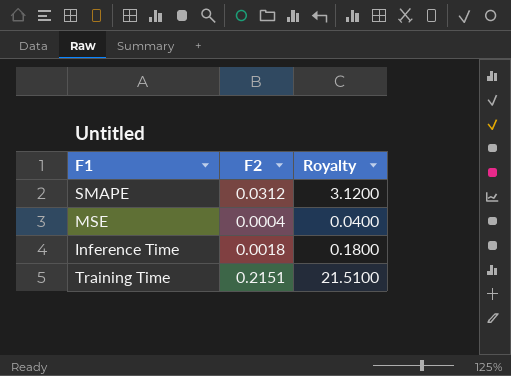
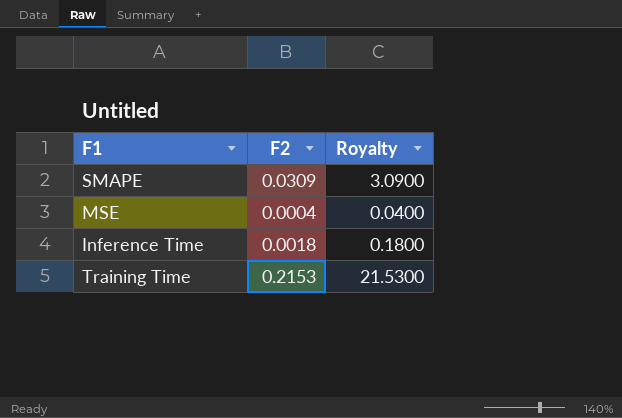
SMAPE | F2: 0.0312 -> 0.0309
SMAPE | Royalty: 3.1200 -> 3.0900
Training Time | F2: 0.2151 -> 0.2153
Training Time | Royalty: 21.5100 -> 21.5300

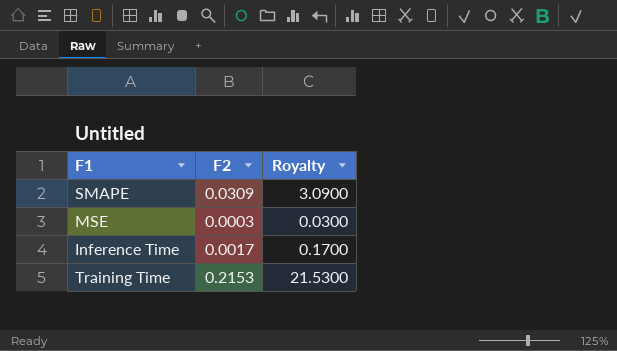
MSE | F2: 0.0004 -> 0.0003
MSE | Royalty: 0.0400 -> 0.0300
Inference Time | F2: 0.0018 -> 0.0017
Inference Time | Royalty: 0.1800 -> 0.1700

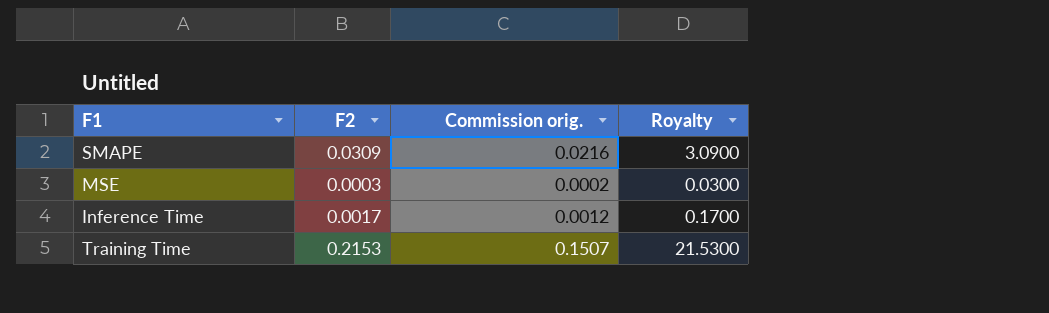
column Commission orig. | formula: none -> [F2] * 0.7

